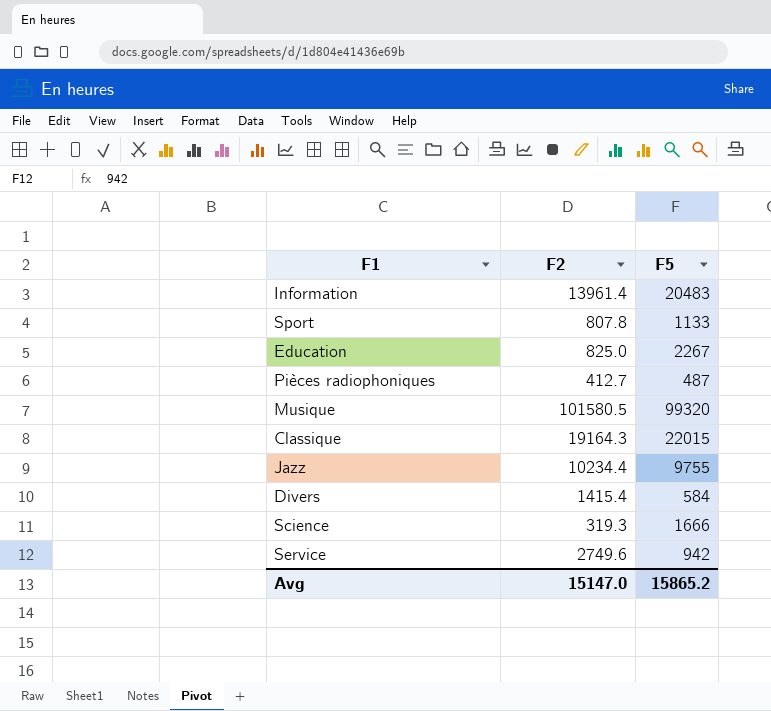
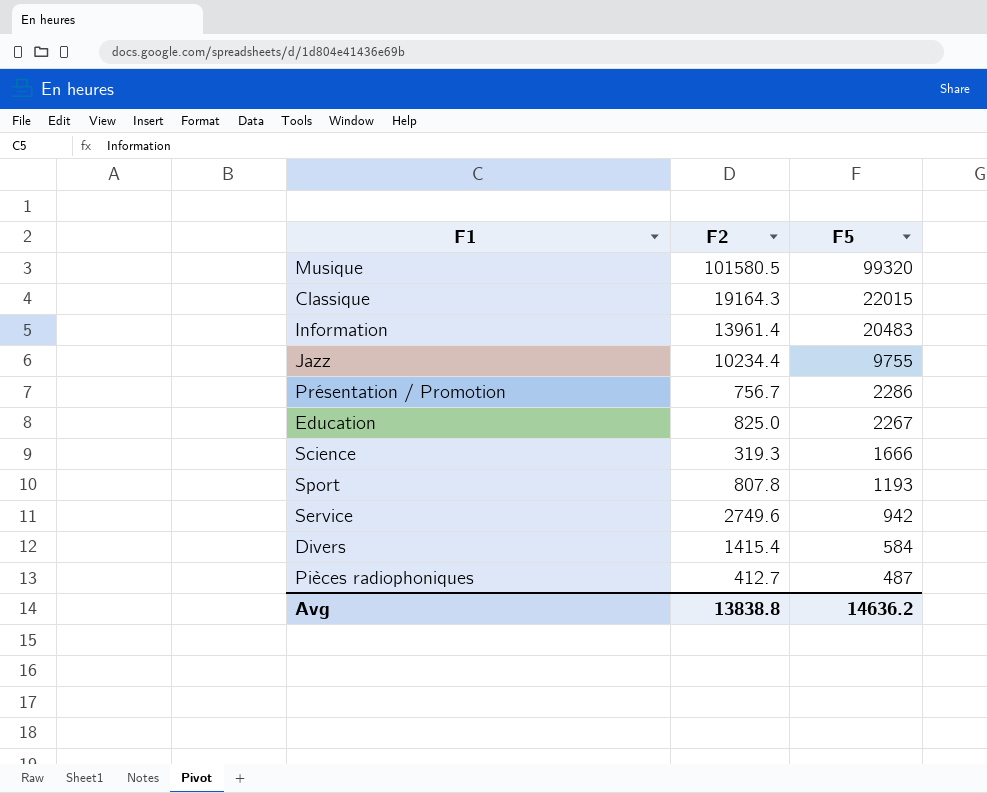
row order: none -> F5 descending
row Présentation / Promotion: none -> 756.7 | 2286
Sport | F5: 1133 -> 1193
Avg | F2: 15147.0 -> 13838.8
Avg | F5: 15865.2 -> 14636.2

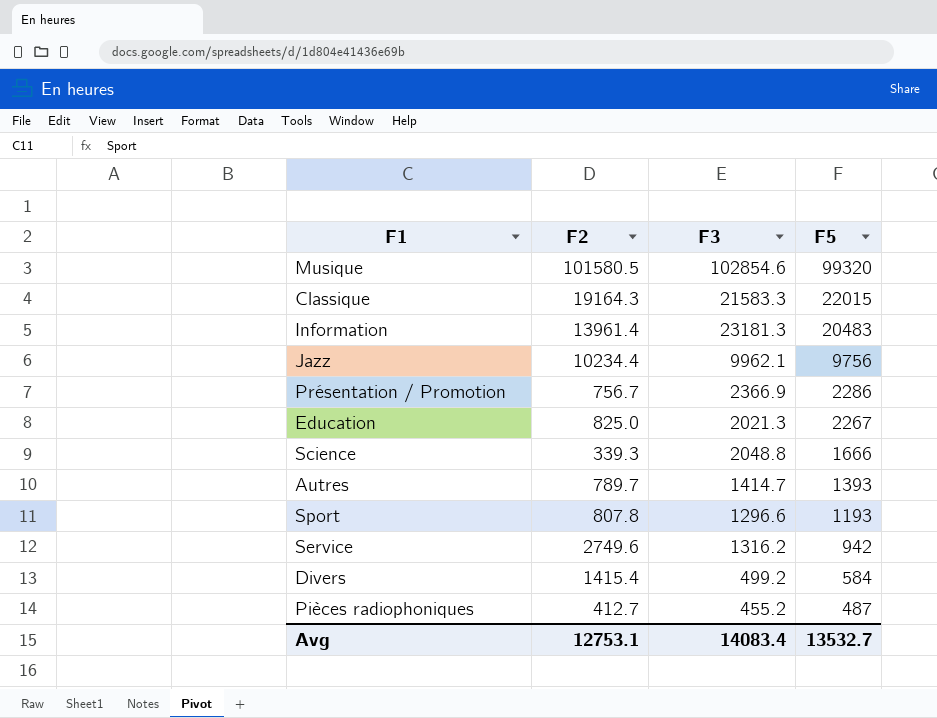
column F3 | position: none -> 3
Jazz | F5: 9755 -> 9756
Science | F2: 319.3 -> 339.3
row Autres: none -> 789.7 | 1414.7 | 1393
Avg | F2: 13838.8 -> 12753.1
Avg | F5: 14636.2 -> 13532.7

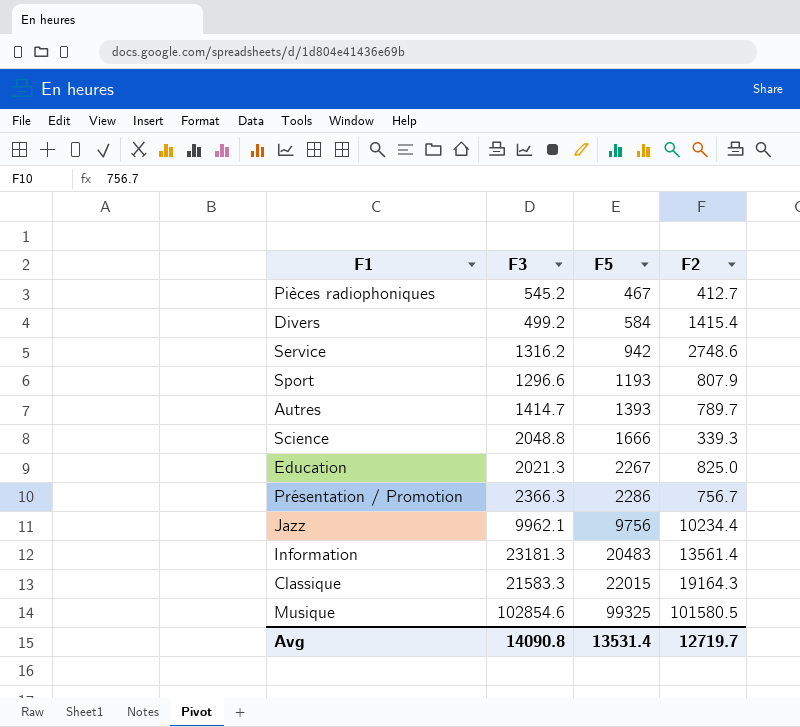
row order: F5 descending -> F5 ascending
column F2 | position: 2 -> 4
Pièces radiophoniques | F3: 455.2 -> 545.2
Pièces radiophoniques | F5: 487 -> 467
Service | F2: 2749.6 -> 2748.6
Sport | F2: 807.8 -> 807.9
Présentation / Promotion | F3: 2366.9 -> 2366.3
Information | F2: 13961.4 -> 13561.4
Musique | F5: 99320 -> 99325
Avg | F3: 14083.4 -> 14090.8
Avg | F5: 13532.7 -> 13531.4
Avg | F2: 12753.1 -> 12719.7

